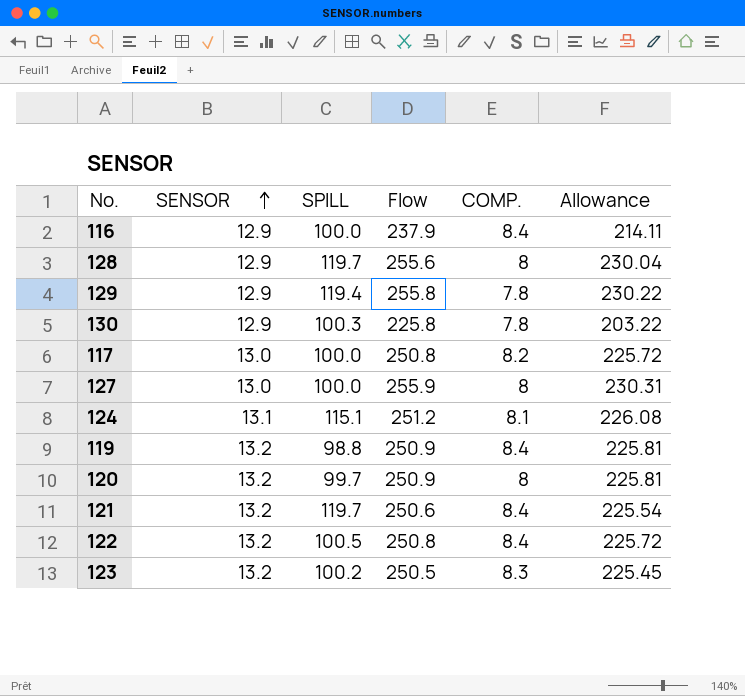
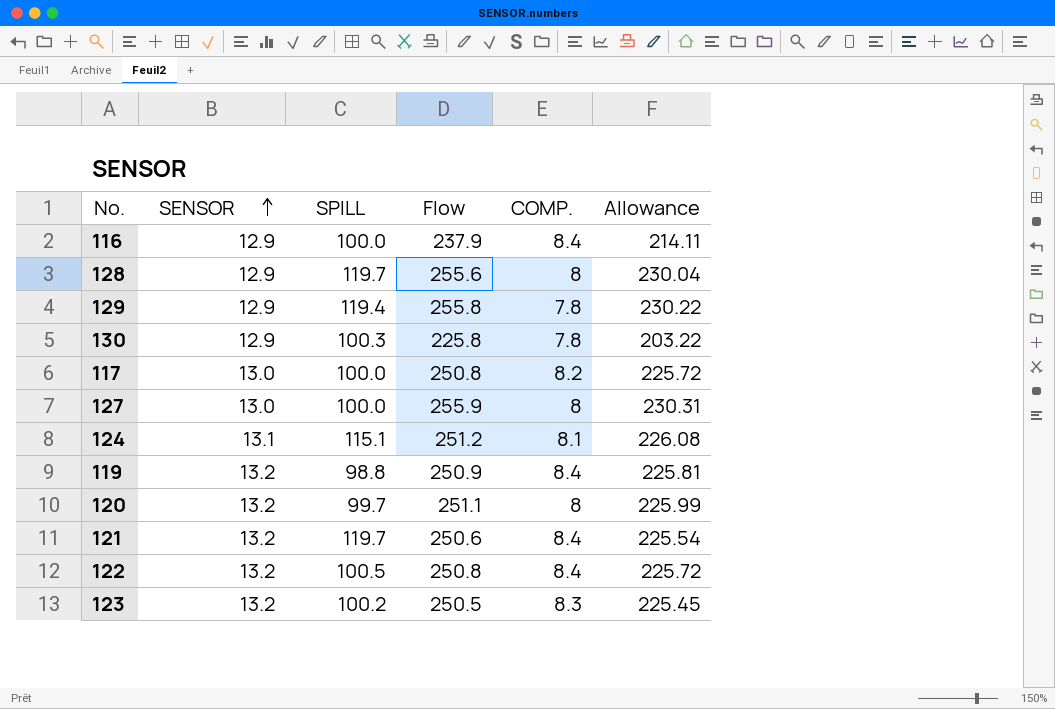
120 | Flow: 250.9 -> 251.1
120 | Allowance: 225.81 -> 225.99

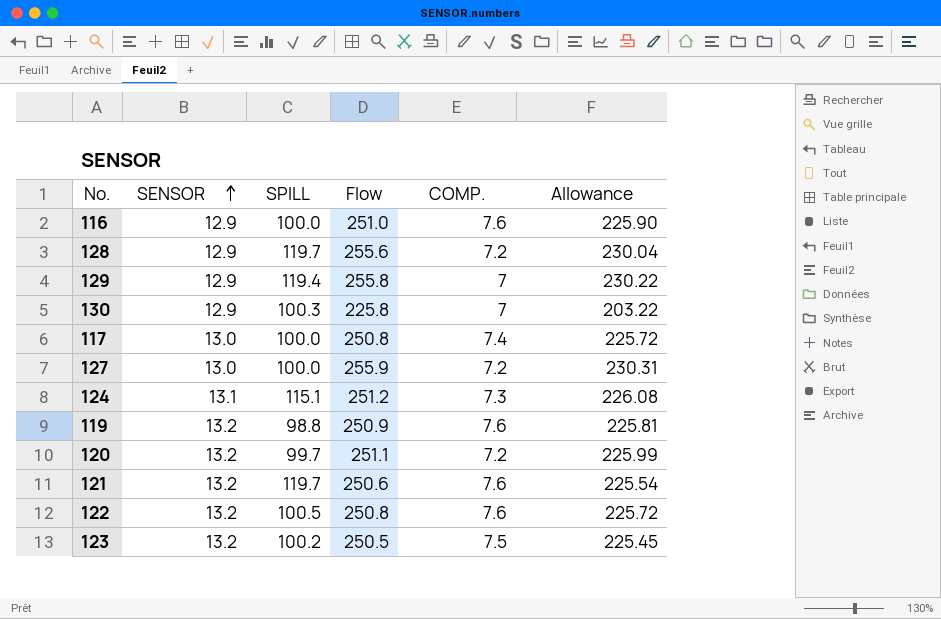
116 | Flow: 237.9 -> 251.0
116 | COMP.: 8.4 -> 7.6
116 | Allowance: 214.11 -> 225.90
128 | COMP.: 8 -> 7.2
129 | COMP.: 7.8 -> 7
130 | COMP.: 7.8 -> 7
117 | COMP.: 8.2 -> 7.4
127 | COMP.: 8 -> 7.2
124 | COMP.: 8.1 -> 7.3
119 | COMP.: 8.4 -> 7.6
120 | COMP.: 8 -> 7.2
121 | COMP.: 8.4 -> 7.6
122 | COMP.: 8.4 -> 7.6
123 | COMP.: 8.3 -> 7.5

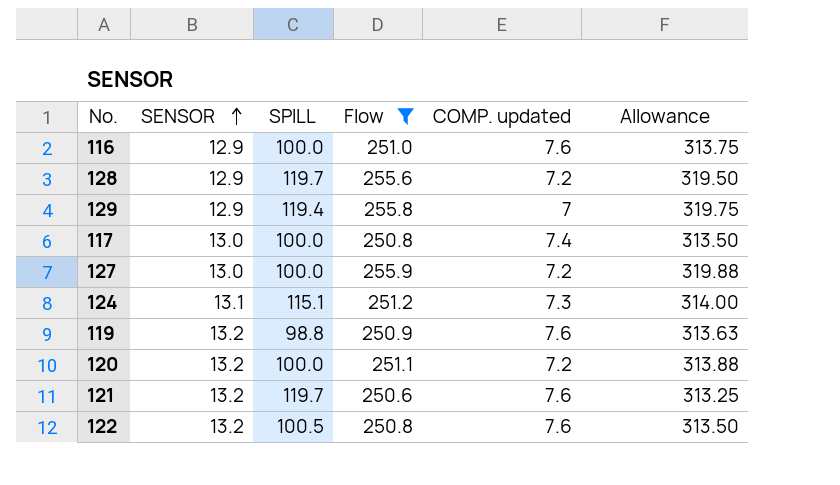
filter: none -> Flow >= 250.6
column name: COMP. -> COMP. updated
column Allowance | formula: [Flow] * 0.9 -> [Flow] * 1.25
120 | SPILL: 99.7 -> 100.0

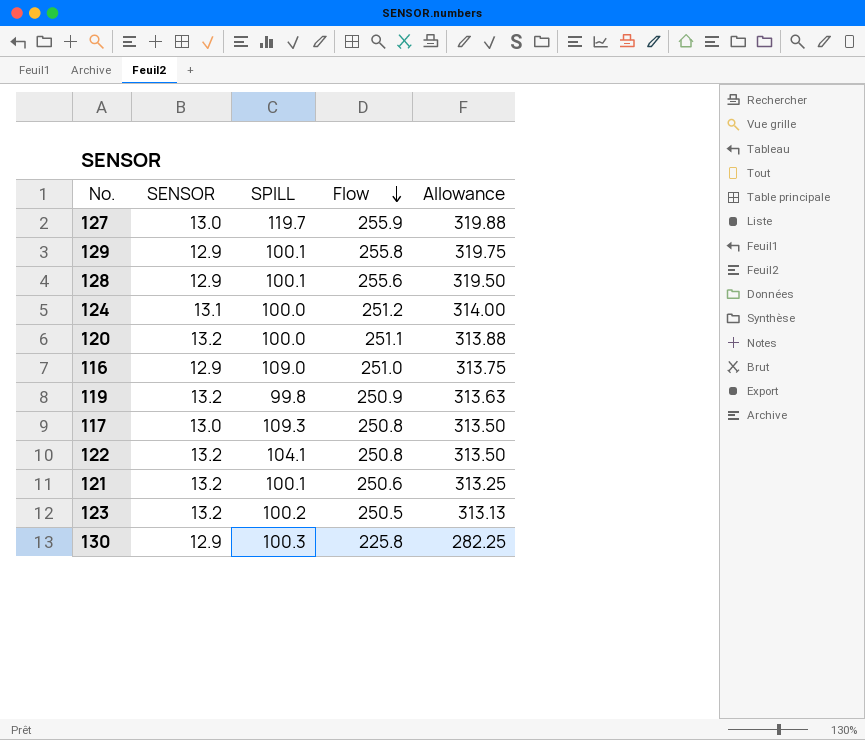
filter: Flow >= 250.6 -> none
row order: SENSOR ascending -> Flow descending
column COMP. updated | position: 5 -> none
127 | SPILL: 100.0 -> 119.7
129 | SPILL: 119.4 -> 100.1
128 | SPILL: 119.7 -> 100.1
124 | SPILL: 115.1 -> 100.0
116 | SPILL: 100.0 -> 109.0
119 | SPILL: 98.8 -> 99.8
117 | SPILL: 100.0 -> 109.3
122 | SPILL: 100.5 -> 104.1
121 | SPILL: 119.7 -> 100.1

